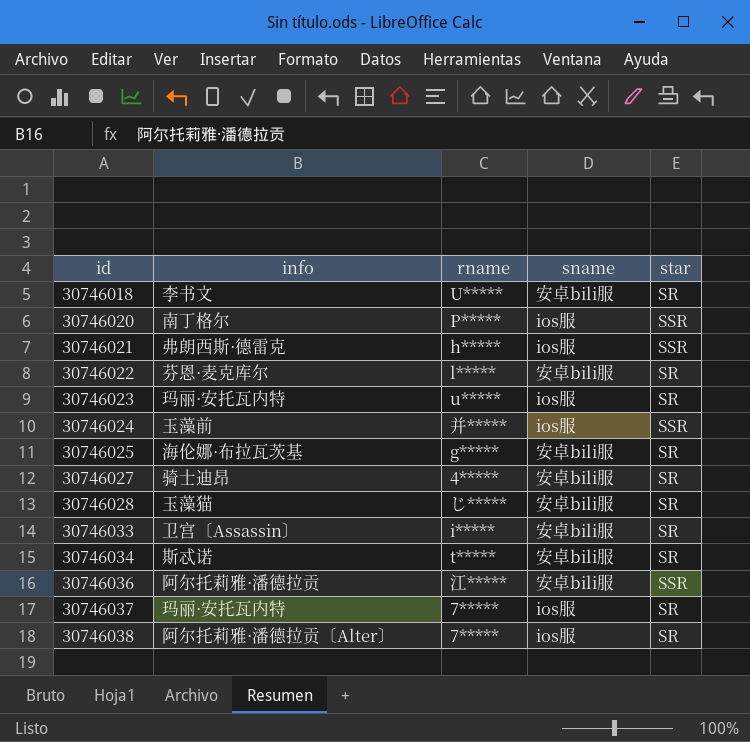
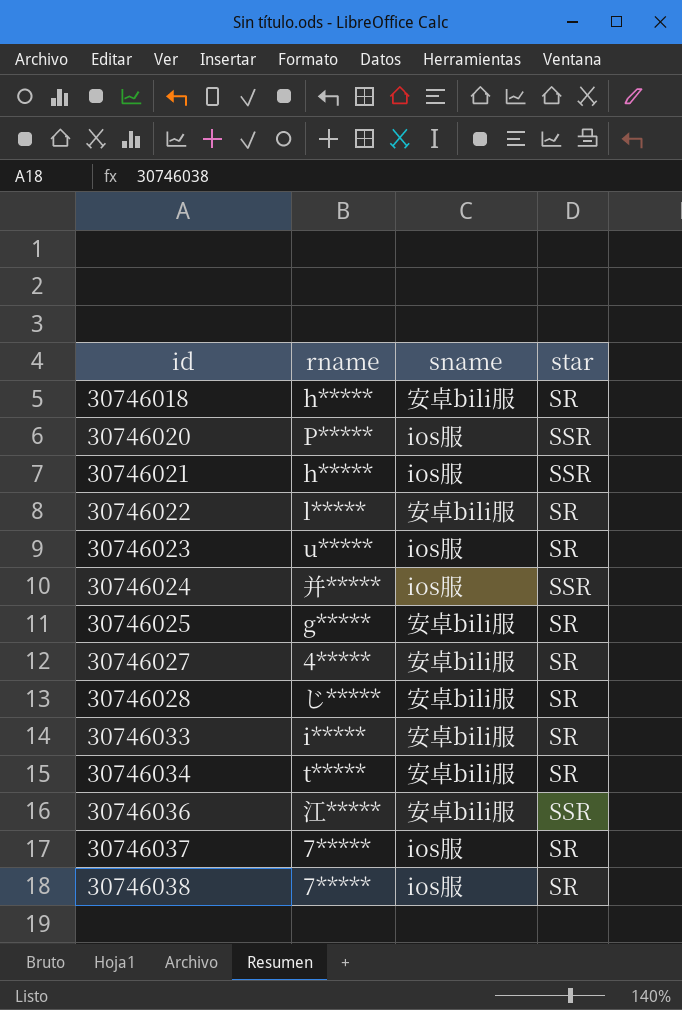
column info | position: 2 -> none
30746018 | rname: U***** -> h*****

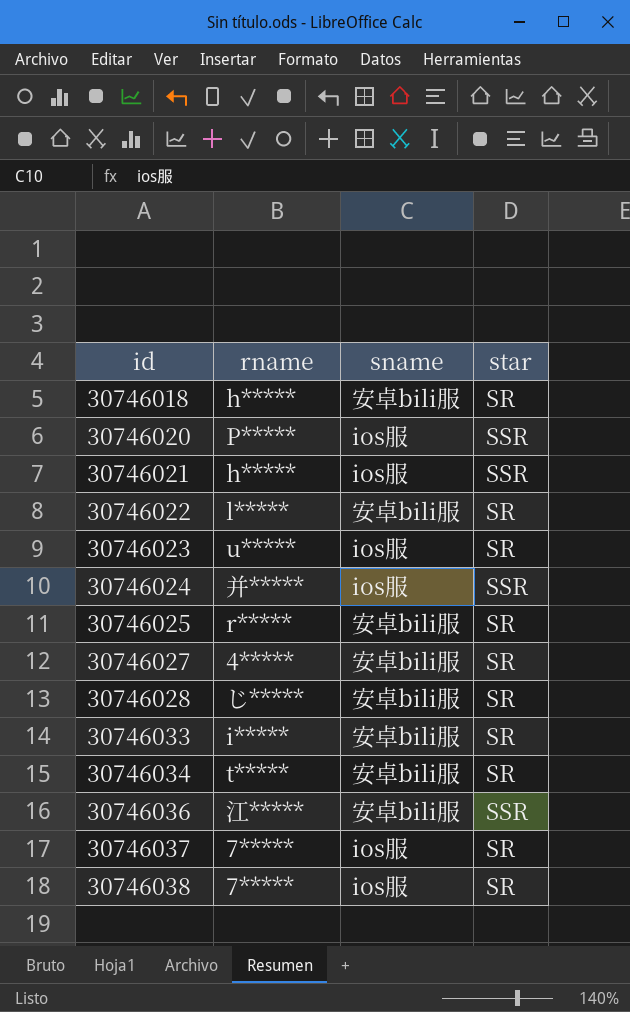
30746025 | rname: g***** -> r*****

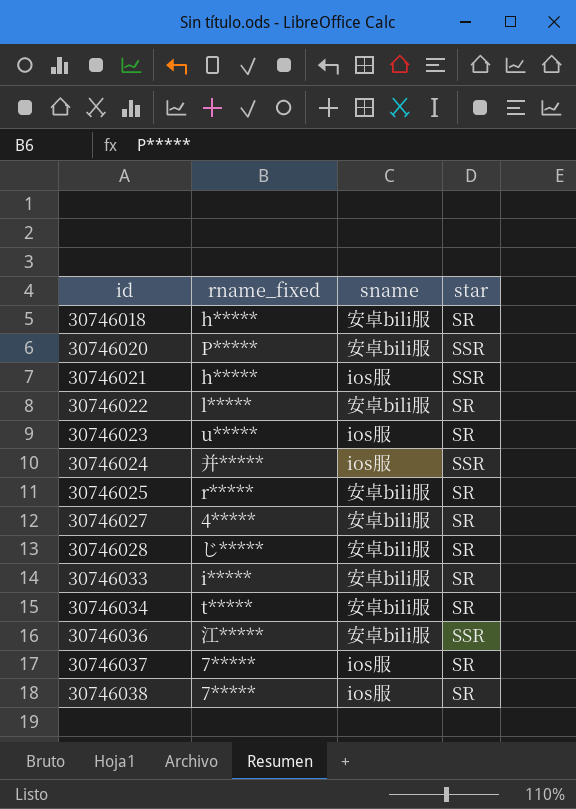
column name: rname -> rname_fixed
30746020 | sname: ios服 -> 安卓bili服

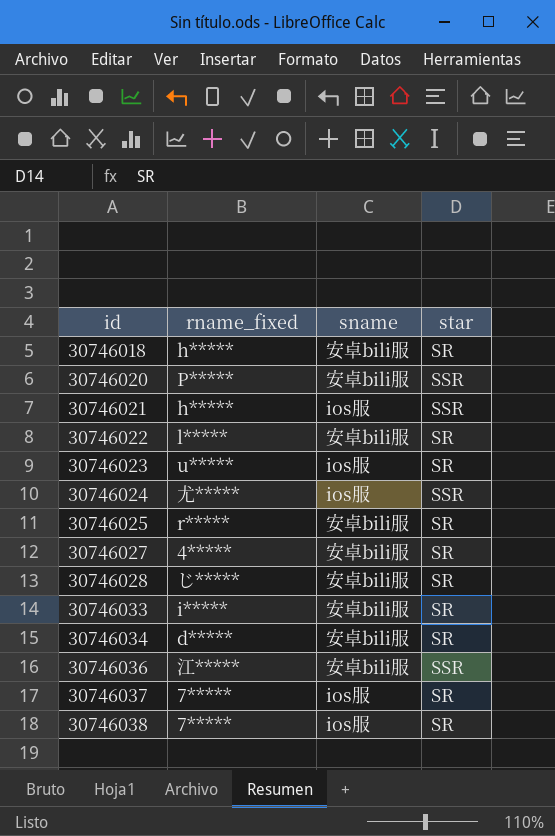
30746024 | rname_fixed: 并***** -> 尤*****
30746034 | rname_fixed: t***** -> d*****

